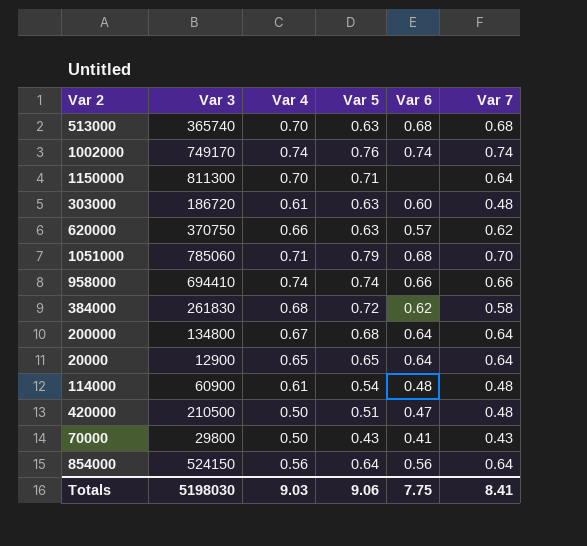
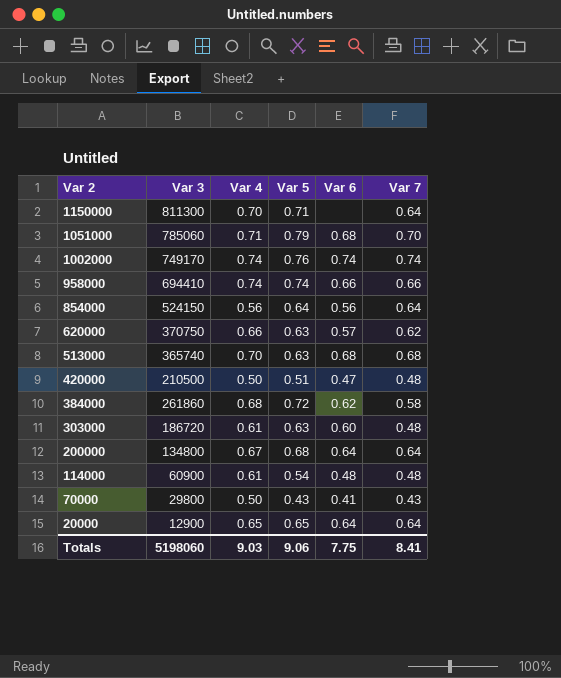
row order: none -> Var 2 descending
384000 | Var 3: 261830 -> 261860
Totals | Var 3: 5198030 -> 5198060

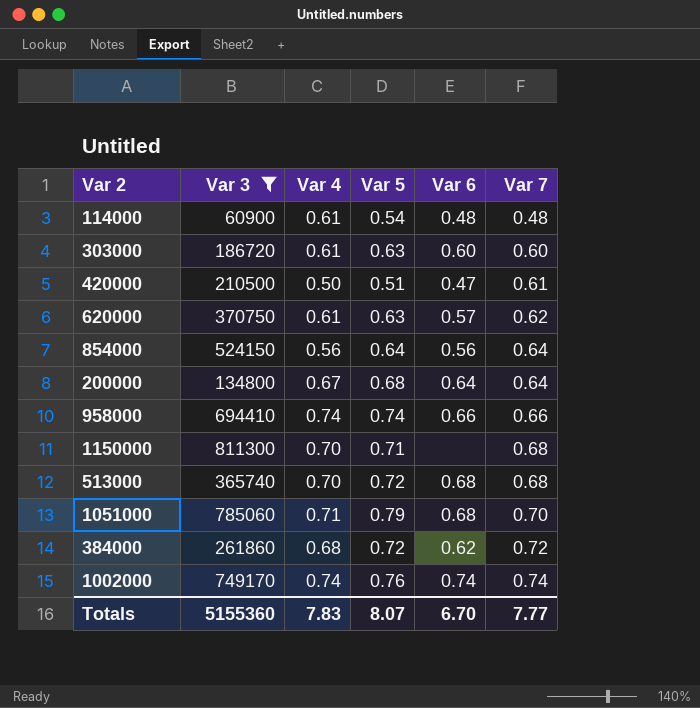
filter: none -> Var 3 >= 60900
row order: Var 2 descending -> Var 7 ascending
303000 | Var 7: 0.48 -> 0.60
420000 | Var 7: 0.48 -> 0.61
620000 | Var 4: 0.66 -> 0.61
1150000 | Var 7: 0.64 -> 0.68
513000 | Var 5: 0.63 -> 0.72
384000 | Var 7: 0.58 -> 0.72
Totals | Var 3: 5198060 -> 5155360
Totals | Var 4: 9.03 -> 7.83
Totals | Var 5: 9.06 -> 8.07
Totals | Var 6: 7.75 -> 6.70
Totals | Var 7: 8.41 -> 7.77

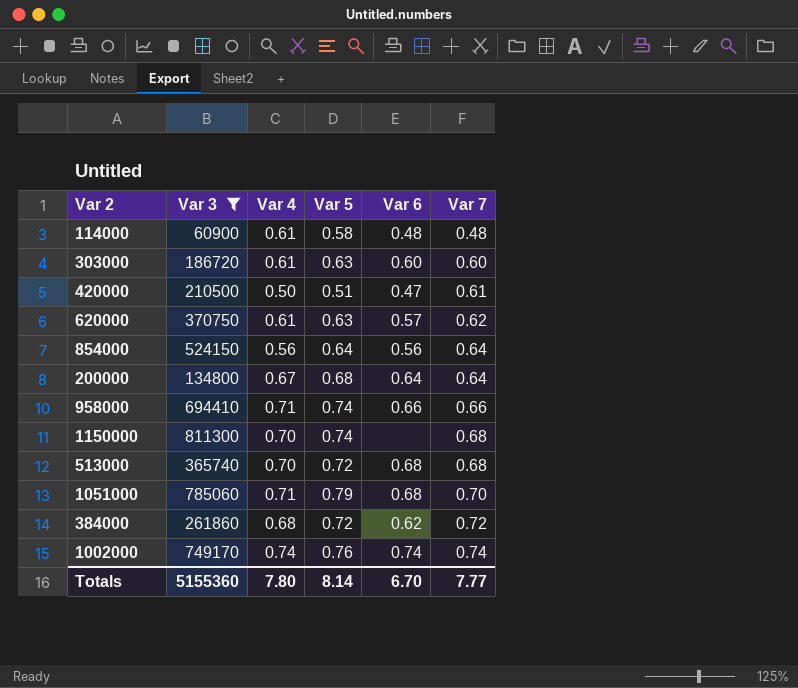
114000 | Var 5: 0.54 -> 0.58
958000 | Var 4: 0.74 -> 0.71
1150000 | Var 5: 0.71 -> 0.74
Totals | Var 4: 7.83 -> 7.80
Totals | Var 5: 8.07 -> 8.14

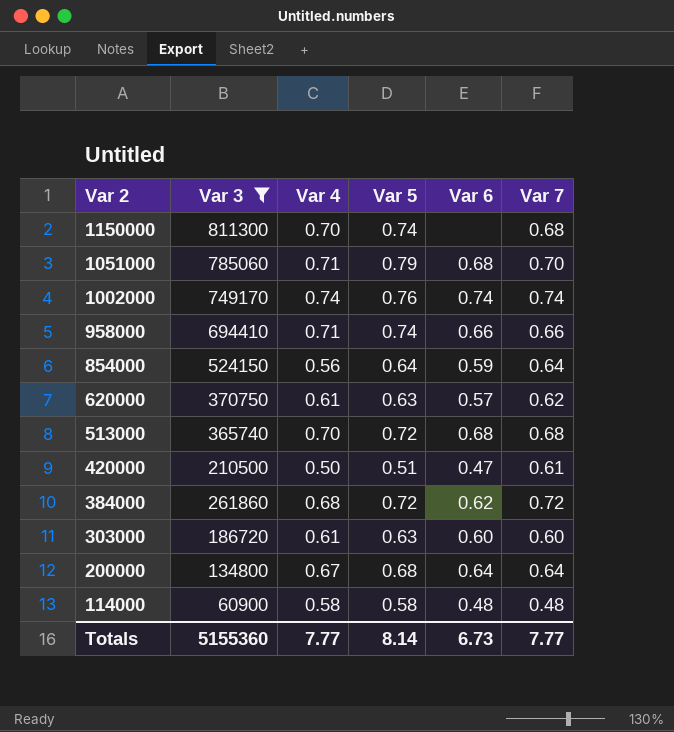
row order: Var 7 ascending -> Var 2 descending
854000 | Var 6: 0.56 -> 0.59
114000 | Var 4: 0.61 -> 0.58
Totals | Var 4: 7.80 -> 7.77
Totals | Var 6: 6.70 -> 6.73

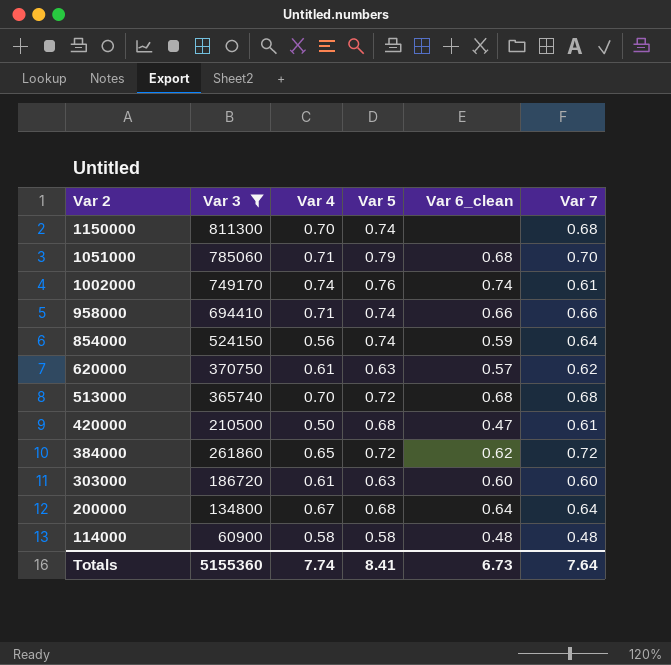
column name: Var 6 -> Var 6_clean
1002000 | Var 7: 0.74 -> 0.61
854000 | Var 5: 0.64 -> 0.74
420000 | Var 5: 0.51 -> 0.68
384000 | Var 4: 0.68 -> 0.65
Totals | Var 4: 7.77 -> 7.74
Totals | Var 5: 8.14 -> 8.41
Totals | Var 7: 7.77 -> 7.64

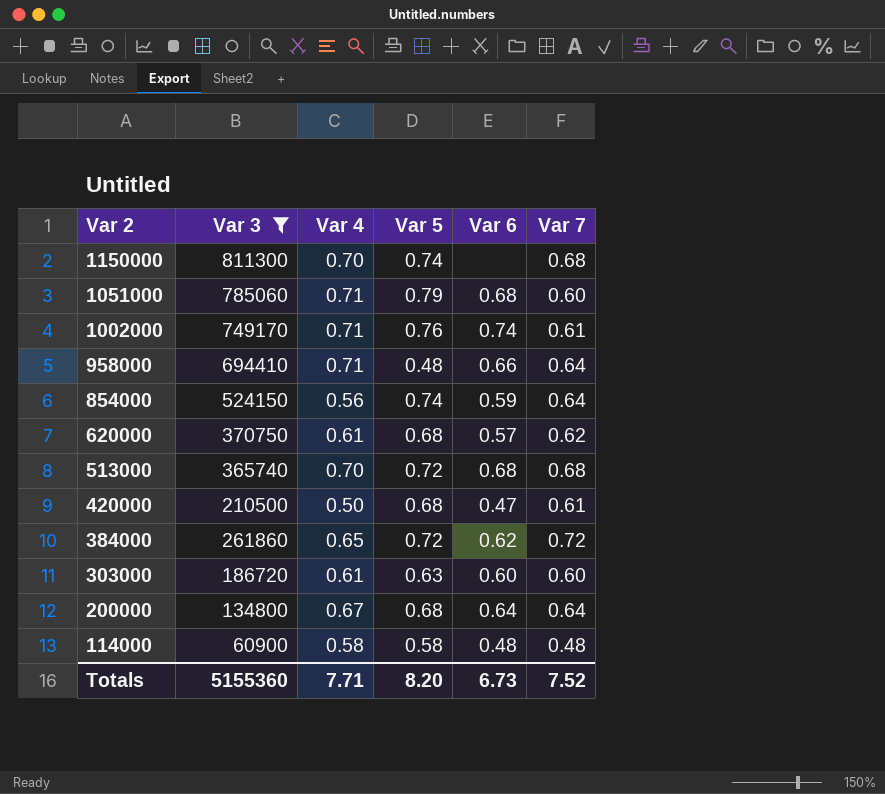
column name: Var 6_clean -> Var 6
1051000 | Var 7: 0.70 -> 0.60
1002000 | Var 4: 0.74 -> 0.71
958000 | Var 5: 0.74 -> 0.48
958000 | Var 7: 0.66 -> 0.64
620000 | Var 5: 0.63 -> 0.68
Totals | Var 4: 7.74 -> 7.71
Totals | Var 5: 8.41 -> 8.20
Totals | Var 7: 7.64 -> 7.52

